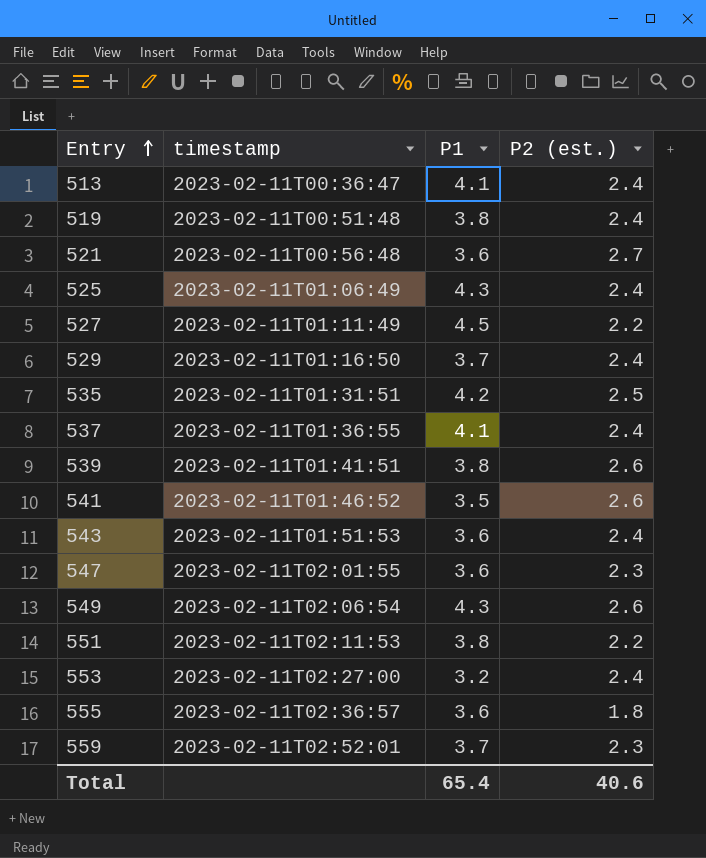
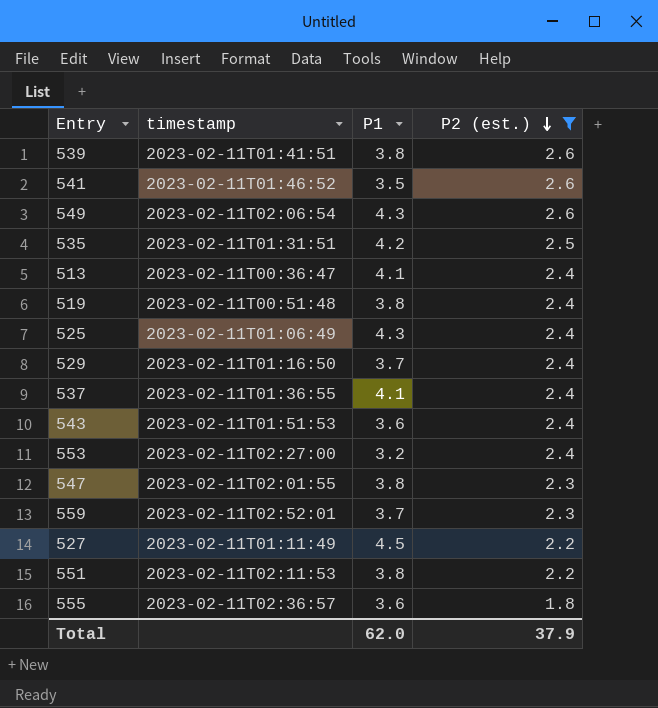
filter: none -> P2 (est.) != 2.7
row order: Entry ascending -> P2 (est.) descending
547 | P1: 3.6 -> 3.8
Total | P1: 65.4 -> 62.0
Total | P2 (est.): 40.6 -> 37.9

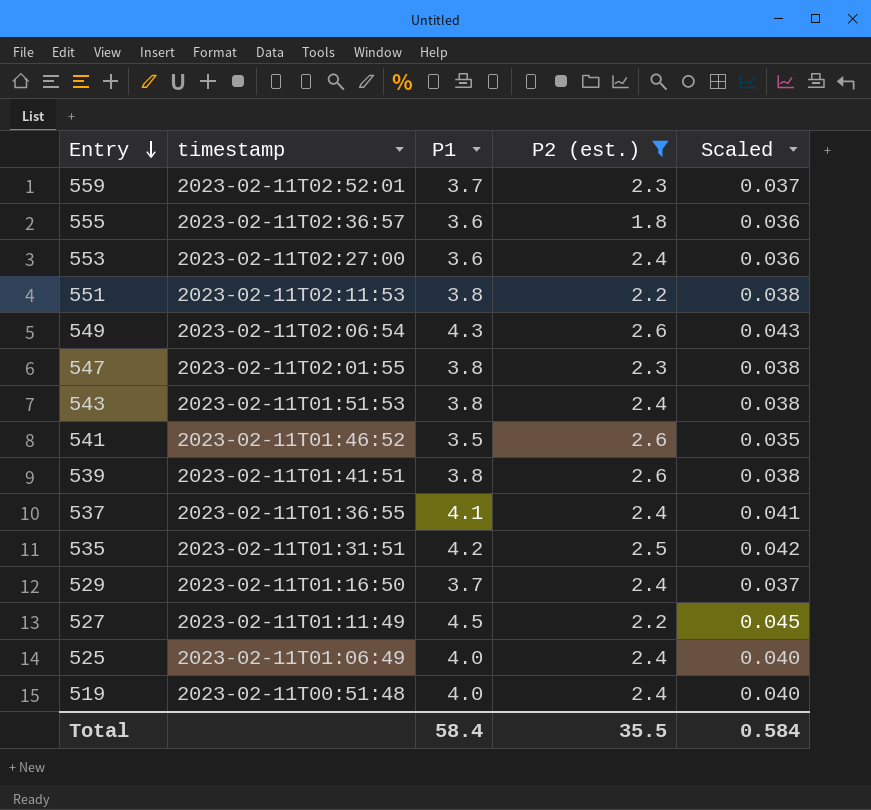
row order: P2 (est.) descending -> Entry descending
column Scaled | formula: none -> [P1] * 0.01
row 513: 2023-02-11T00:36:47 | 4.1 | 2.4 -> none
553 | P1: 3.2 -> 3.6
543 | P1: 3.6 -> 3.8
525 | P1: 4.3 -> 4.0
519 | P1: 3.8 -> 4.0
Total | P1: 62.0 -> 58.4
Total | P2 (est.): 37.9 -> 35.5

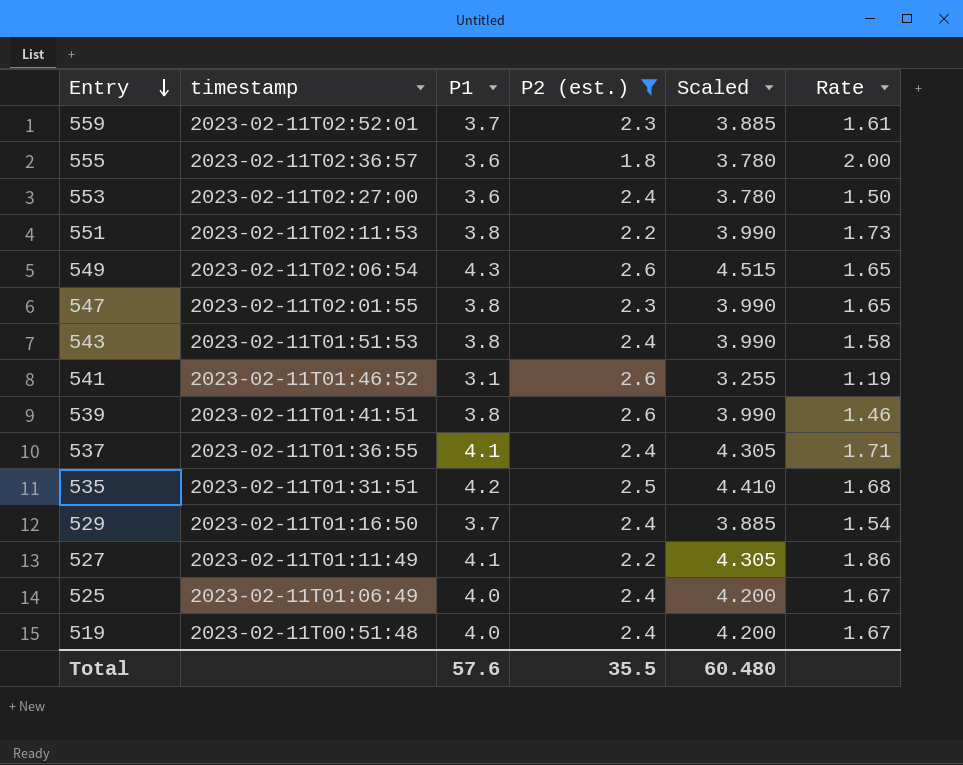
column Scaled | formula: [P1] * 0.01 -> [P1] * 1.05
column Rate | formula: none -> [P1] / [P2 (est.)]
541 | P1: 3.5 -> 3.1
527 | P1: 4.5 -> 4.1
Total | P1: 58.4 -> 57.6
Total | Scaled: 0.584 -> 60.480

